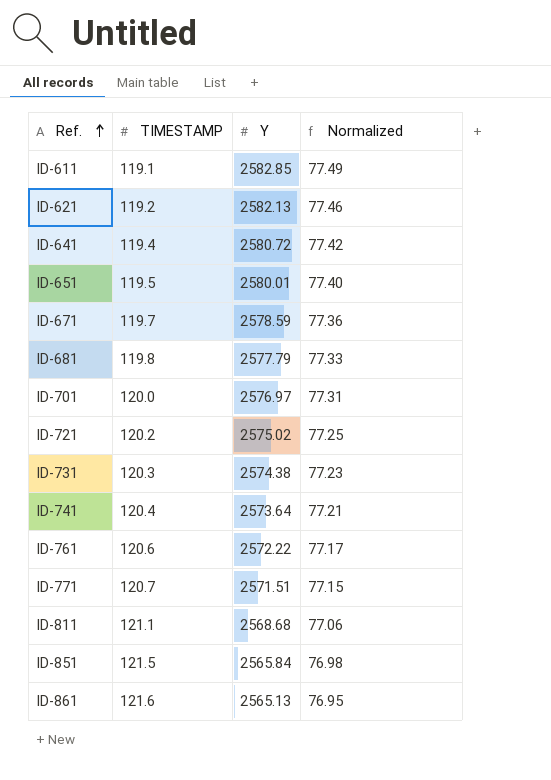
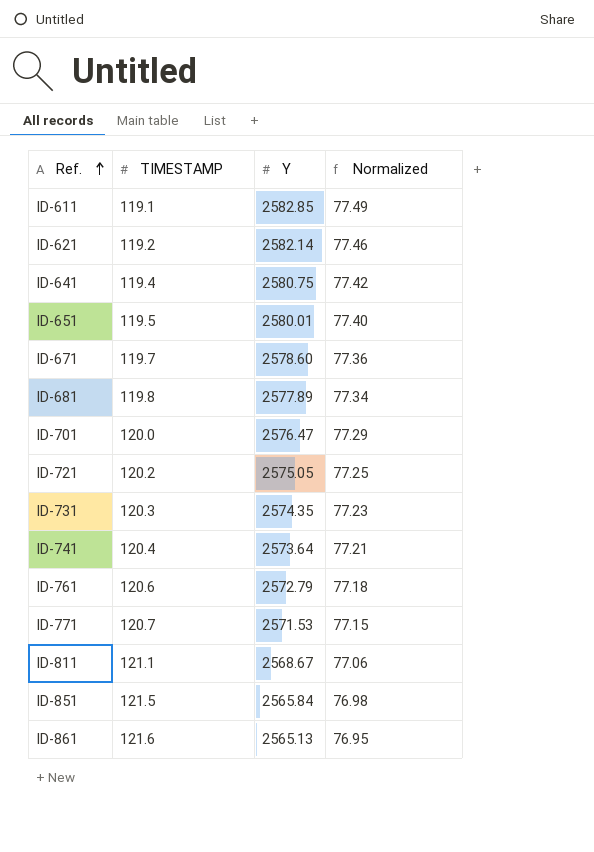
ID-621 | Y: 2582.13 -> 2582.14
ID-641 | Y: 2580.72 -> 2580.75
ID-671 | Y: 2578.59 -> 2578.60
ID-681 | Y: 2577.79 -> 2577.89
ID-681 | Normalized: 77.33 -> 77.34
ID-701 | Y: 2576.97 -> 2576.47
ID-701 | Normalized: 77.31 -> 77.29
ID-721 | Y: 2575.02 -> 2575.05
ID-731 | Y: 2574.38 -> 2574.35
ID-761 | Y: 2572.22 -> 2572.79
ID-761 | Normalized: 77.17 -> 77.18
ID-771 | Y: 2571.51 -> 2571.53
ID-811 | Y: 2568.68 -> 2568.67

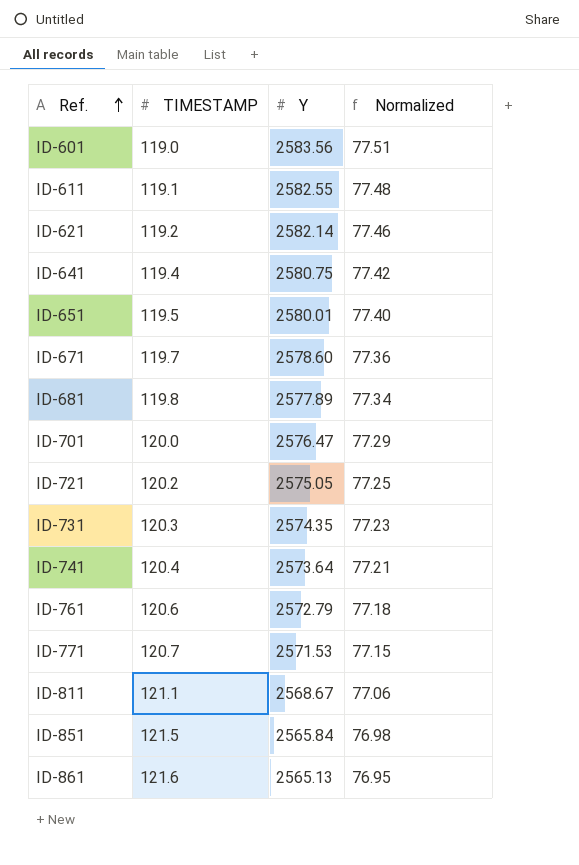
row ID-601: none -> 119.0 | 2583.56 | 77.51
ID-611 | Y: 2582.85 -> 2582.55
ID-611 | Normalized: 77.49 -> 77.48

